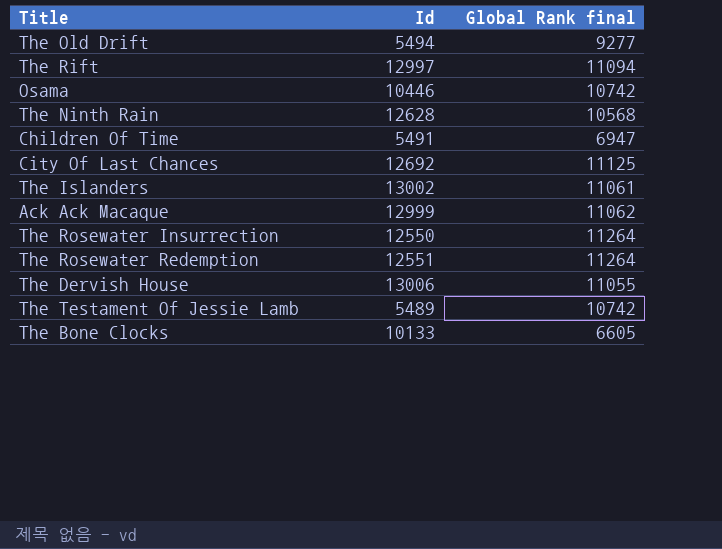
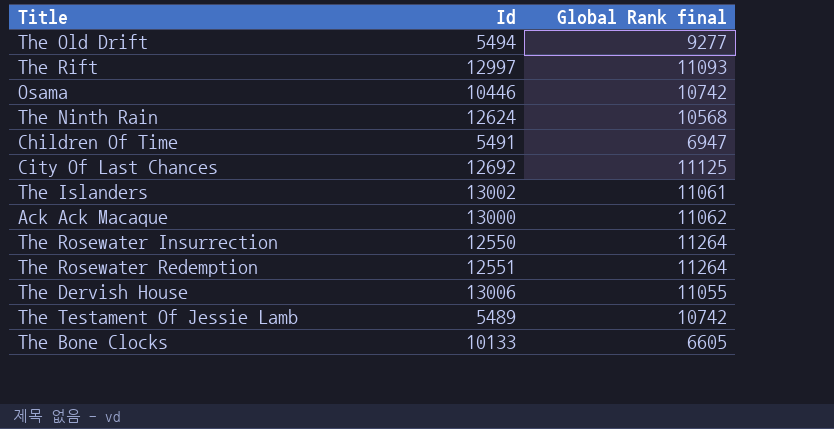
The Rift | Global Rank final: 11094 -> 11093
The Ninth Rain | Id: 12628 -> 12624
Ack Ack Macaque | Id: 12999 -> 13000

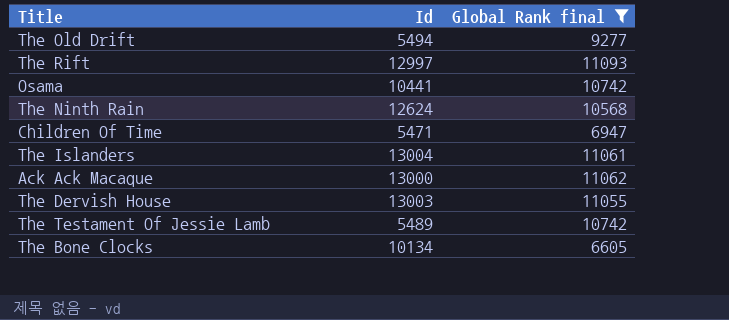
filter: none -> Global Rank final <= 11093
Osama | Id: 10446 -> 10441
Children Of Time | Id: 5491 -> 5471
The Islanders | Id: 13002 -> 13004
The Dervish House | Id: 13006 -> 13003
The Bone Clocks | Id: 10133 -> 10134

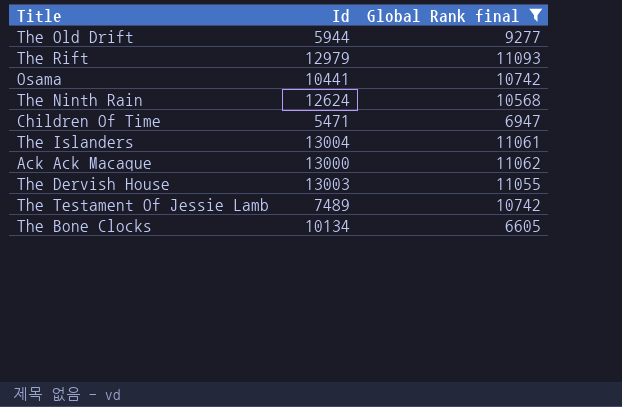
The Old Drift | Id: 5494 -> 5944
The Rift | Id: 12997 -> 12979
The Testament Of Jessie Lamb | Id: 5489 -> 7489

